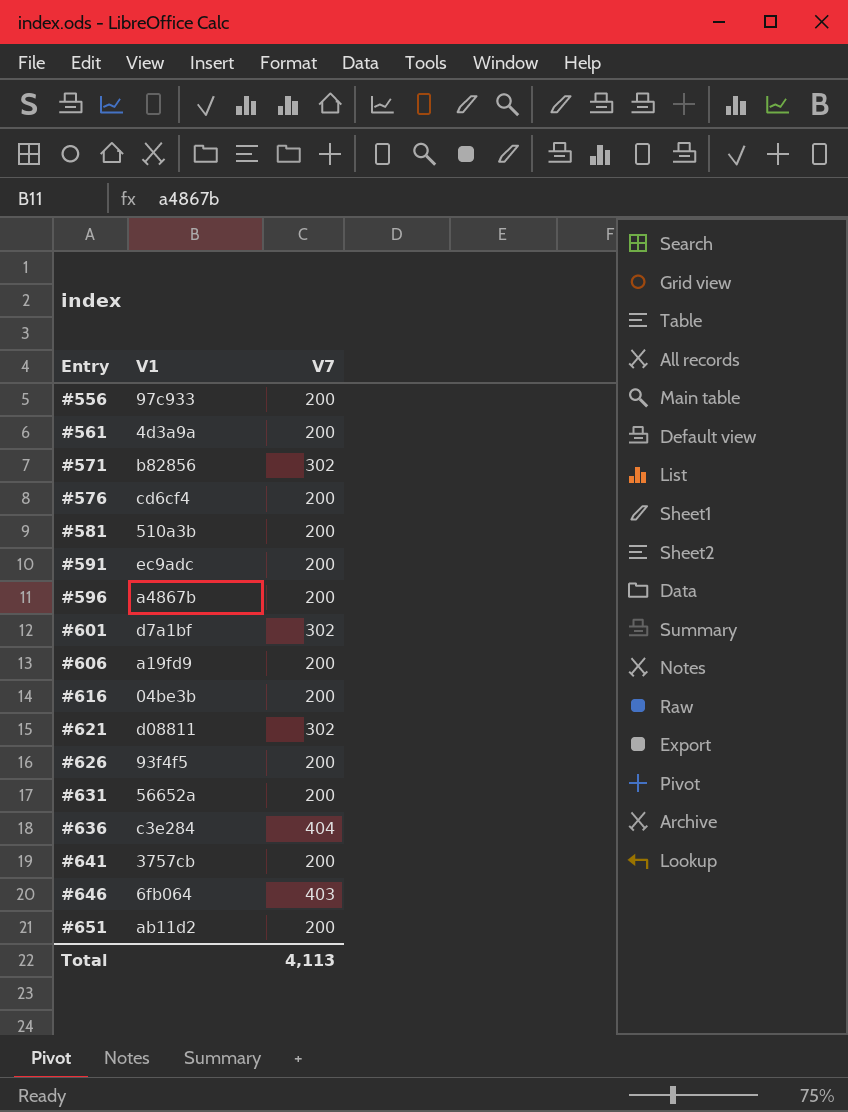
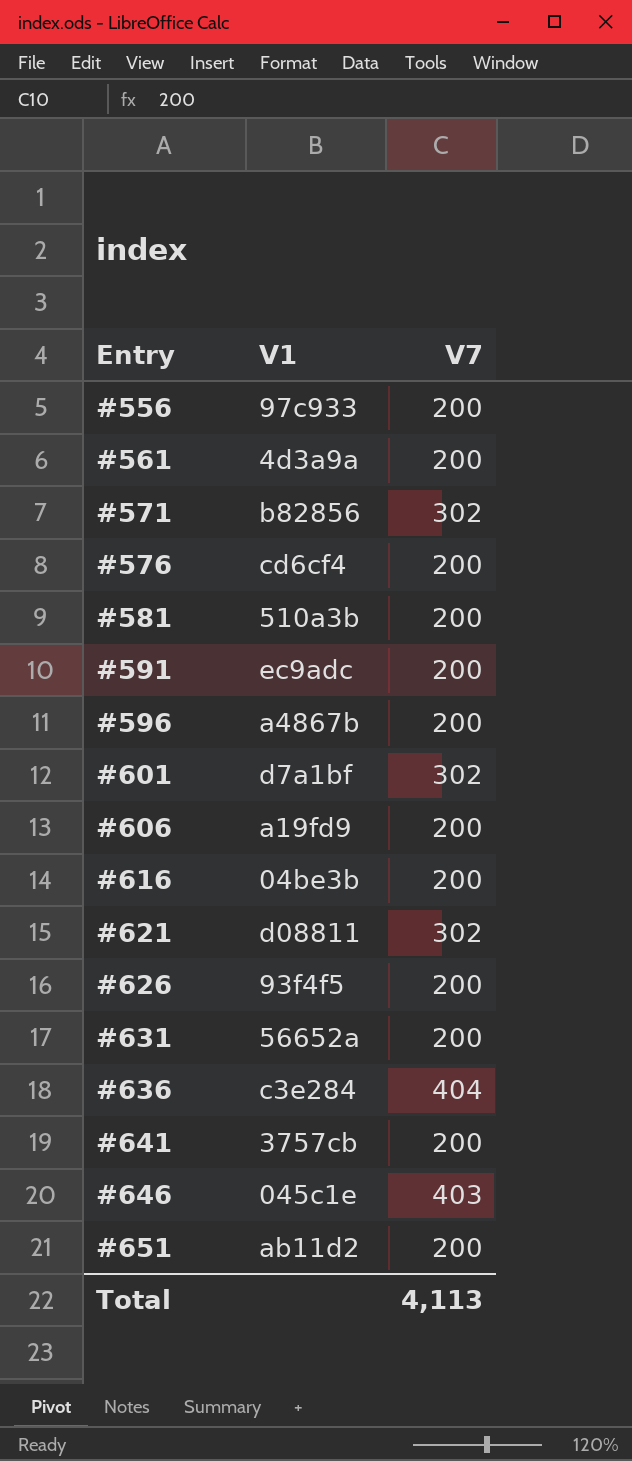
#646 | V1: 6fb064 -> 045c1e

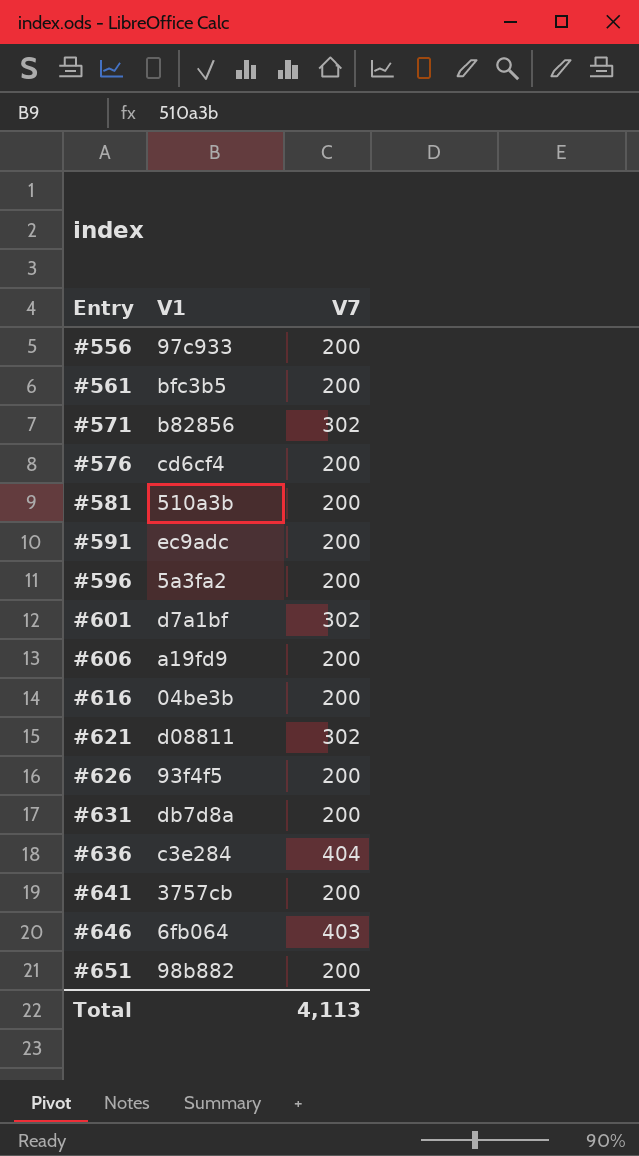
#561 | V1: 4d3a9a -> bfc3b5
#596 | V1: a4867b -> 5a3fa2
#631 | V1: 56652a -> db7d8a
#646 | V1: 045c1e -> 6fb064
#651 | V1: ab11d2 -> 98b882

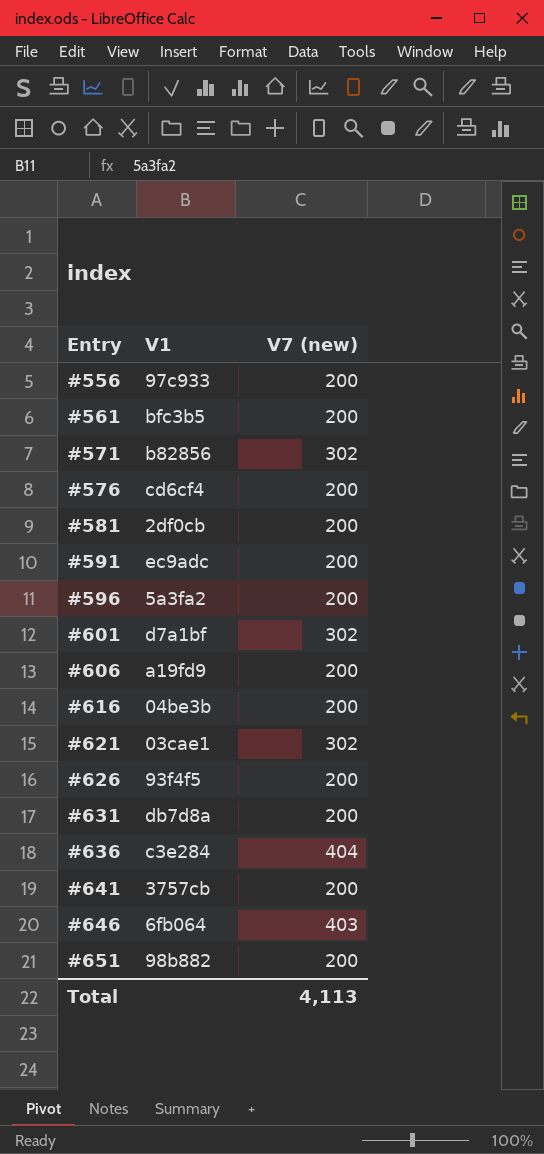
column name: V7 -> V7 (new)
#581 | V1: 510a3b -> 2df0cb
#621 | V1: d08811 -> 03cae1

